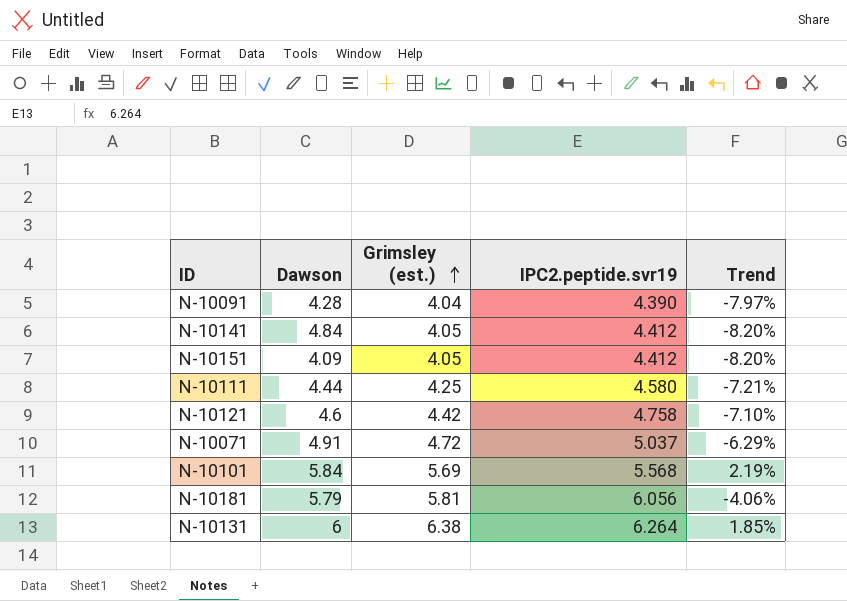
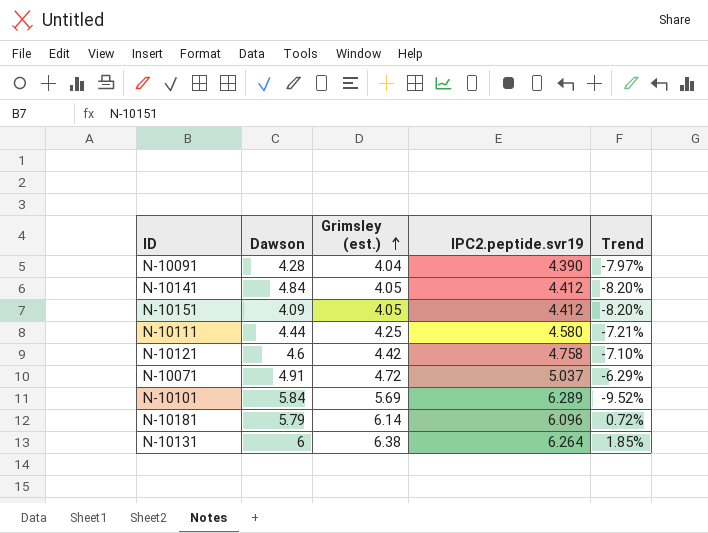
N-10101 | IPC2.peptide.svr19: 5.568 -> 6.289
N-10101 | Trend: 2.19% -> -9.52%
N-10181 | Grimsley (est.): 5.81 -> 6.14
N-10181 | IPC2.peptide.svr19: 6.056 -> 6.096
N-10181 | Trend: -4.06% -> 0.72%

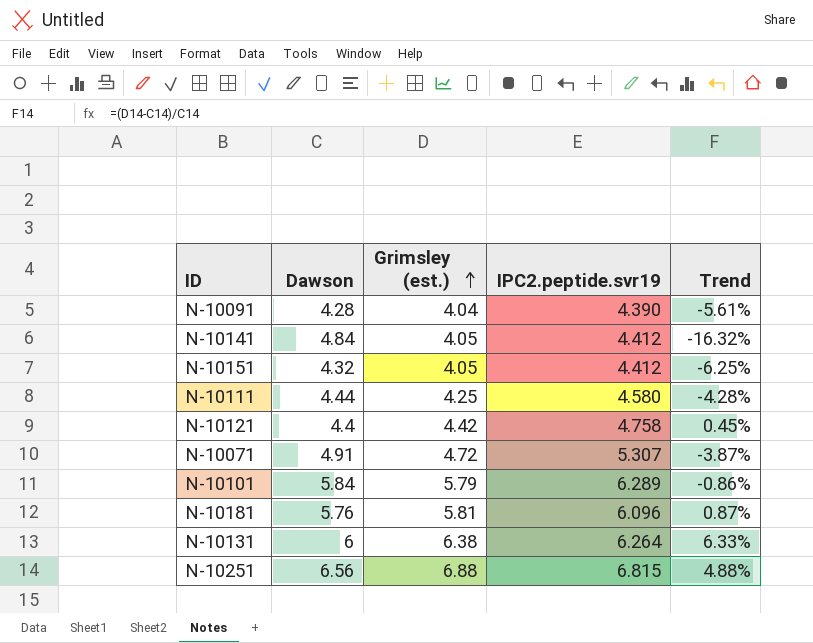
column Trend | formula: ([Grimsley (est.)] - [IPC2.peptide.svr19]) / [IPC2.peptide.svr19] -> ([Grimsley (est.)] - [Dawson]) / [Dawson]
N-10151 | Dawson: 4.09 -> 4.32
N-10121 | Dawson: 4.6 -> 4.4
N-10071 | IPC2.peptide.svr19: 5.037 -> 5.307
N-10101 | Grimsley (est.): 5.69 -> 5.79
N-10181 | Dawson: 5.79 -> 5.76
N-10181 | Grimsley (est.): 6.14 -> 5.81
row N-10251: none -> 6.56 | 6.88 | 6.815 | 4.88%

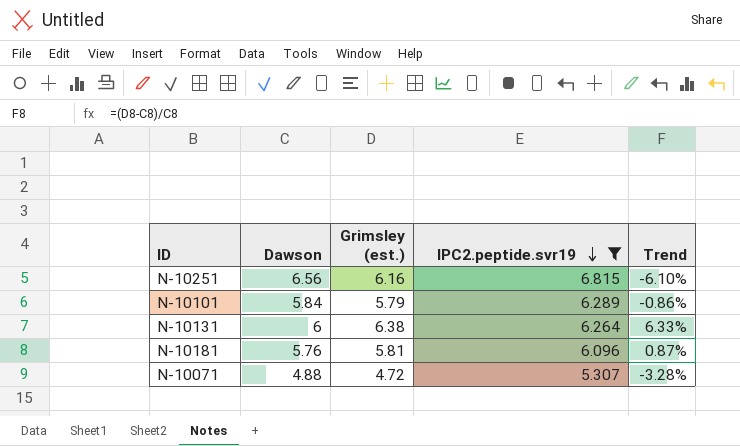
filter: none -> IPC2.peptide.svr19 >= 5.307
row order: Grimsley (est.) ascending -> IPC2.peptide.svr19 descending
N-10251 | Grimsley (est.): 6.88 -> 6.16
N-10251 | Trend: 4.88% -> -6.10%
N-10071 | Dawson: 4.91 -> 4.88
N-10071 | Trend: -3.87% -> -3.28%

